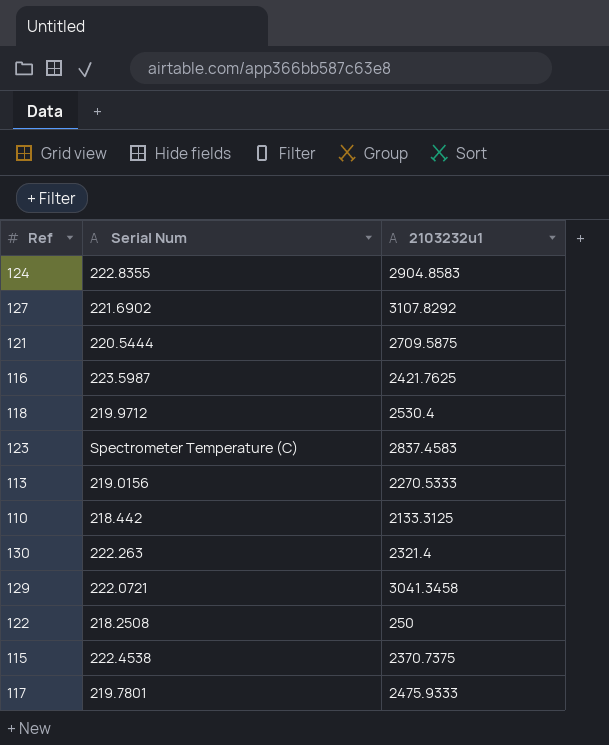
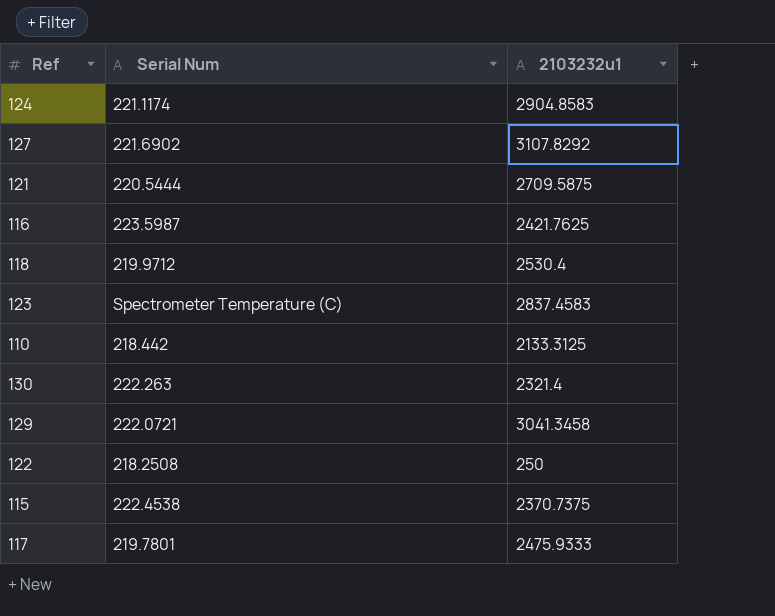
row 113: 219.0156 | 2270.5333 -> none
124 | Serial Num: 222.8355 -> 221.1174

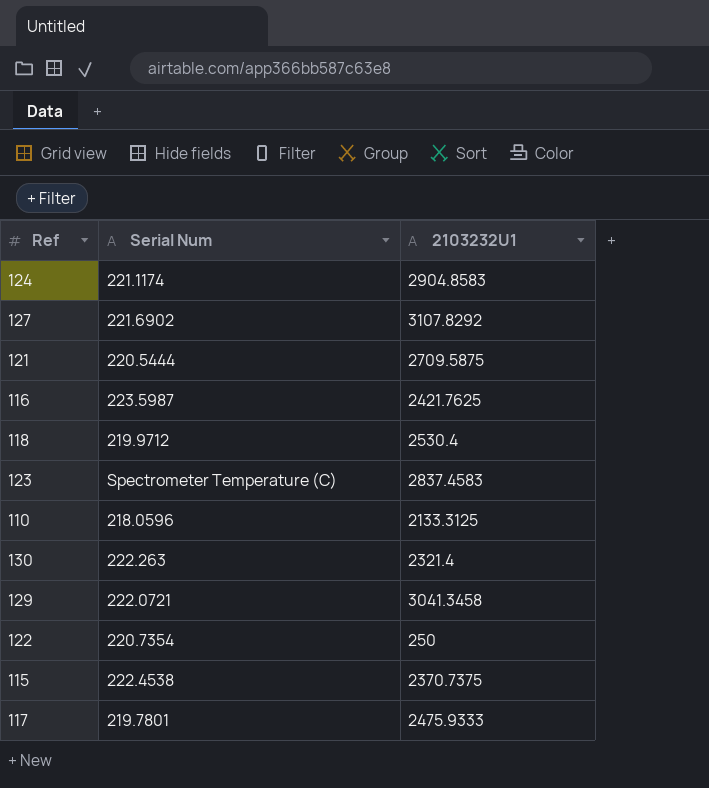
column name: 2103232u1 -> 2103232U1
110 | Serial Num: 218.442 -> 218.0596
122 | Serial Num: 218.2508 -> 220.7354

